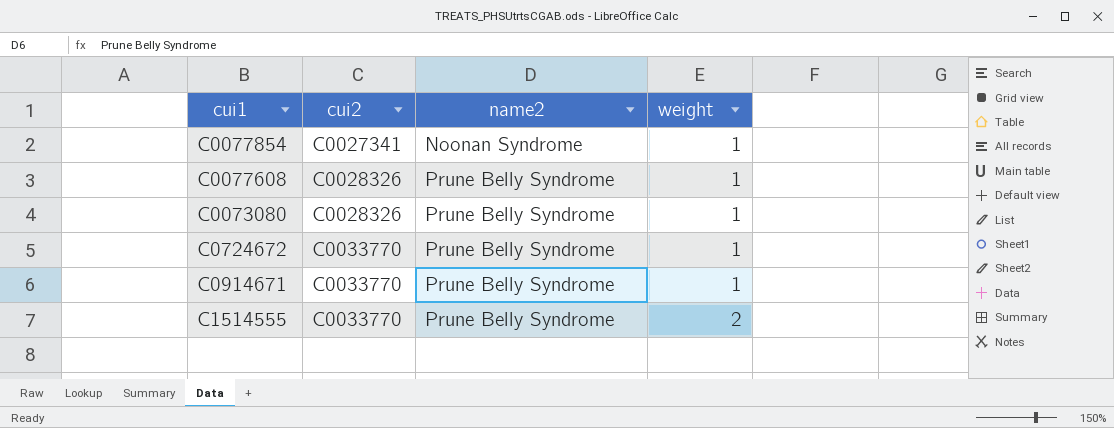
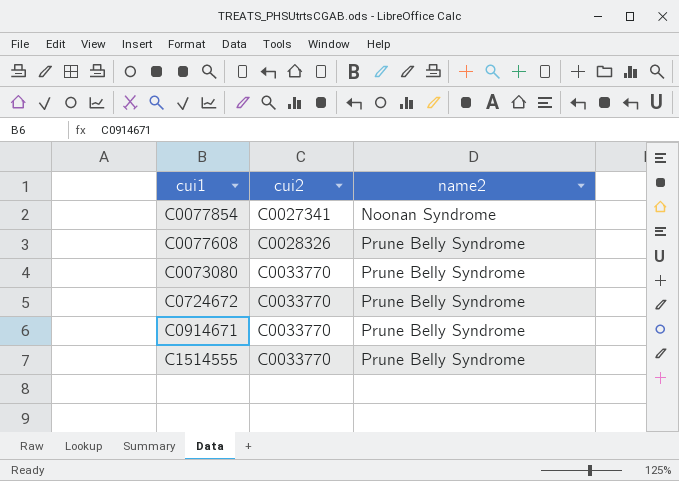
column weight | position: 4 -> none
C0073080 | cui2: C0028326 -> C0033770

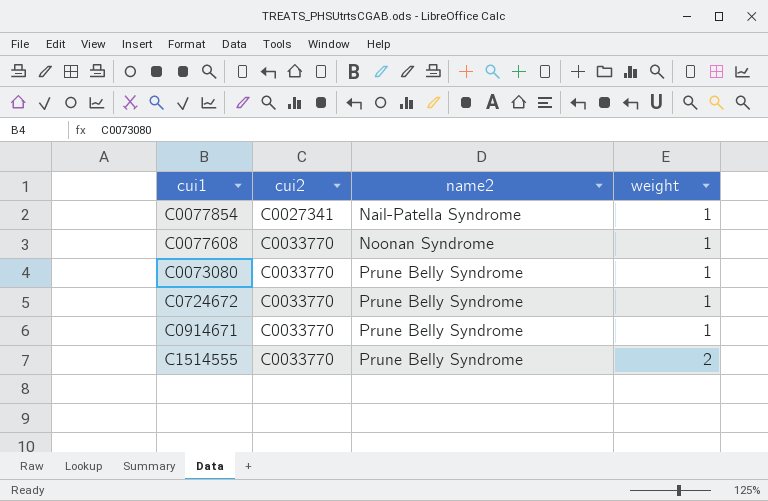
column weight | position: none -> 4
C0077854 | name2: Noonan Syndrome -> Nail-Patella Syndrome
C0077608 | cui2: C0028326 -> C0033770
C0077608 | name2: Prune Belly Syndrome -> Noonan Syndrome

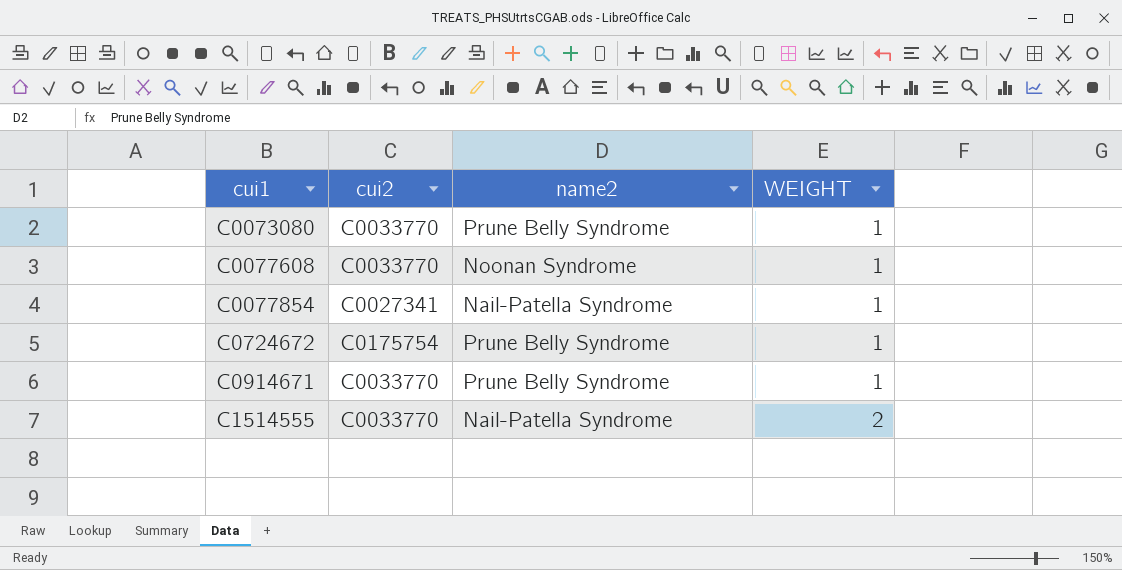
row order: cui2 ascending -> cui1 ascending
column name: weight -> WEIGHT
C0724672 | cui2: C0033770 -> C0175754
C1514555 | name2: Prune Belly Syndrome -> Nail-Patella Syndrome

